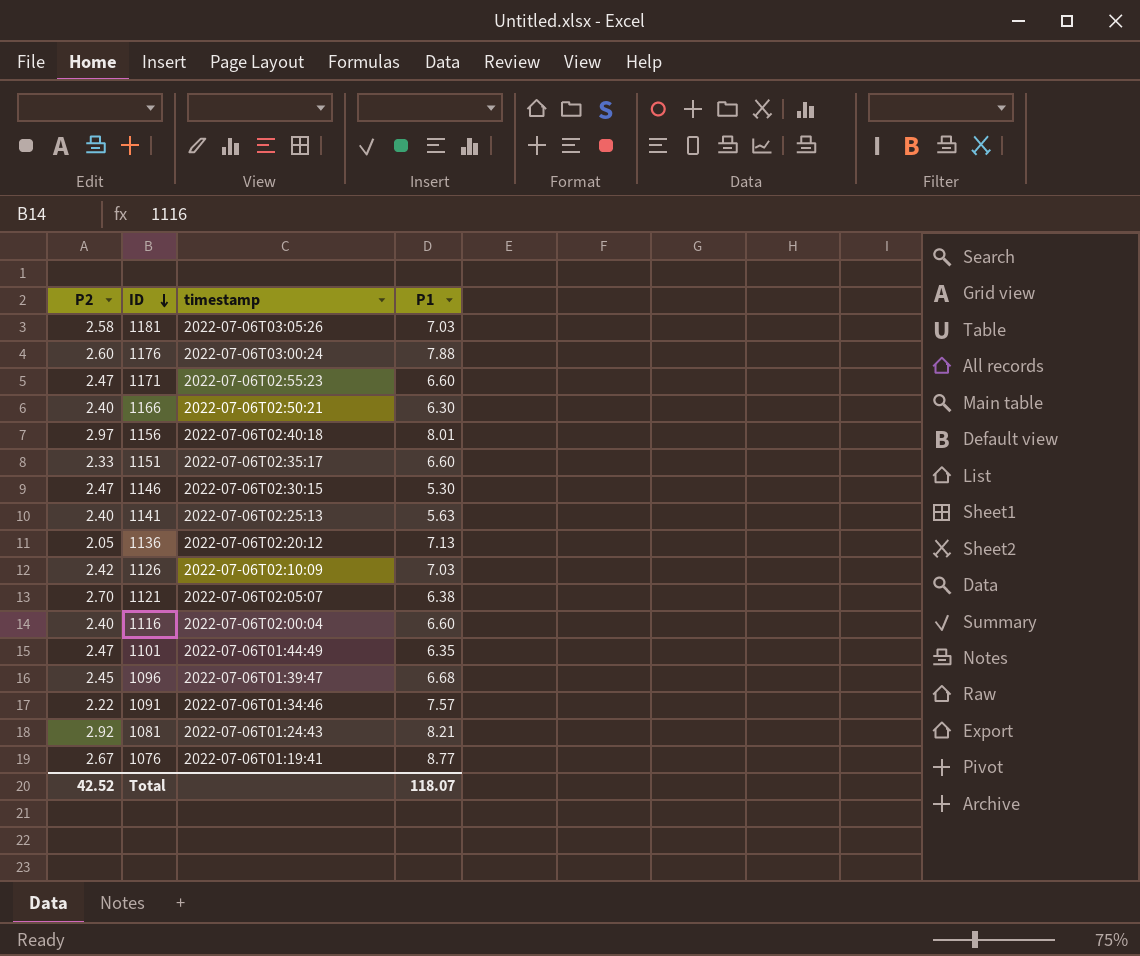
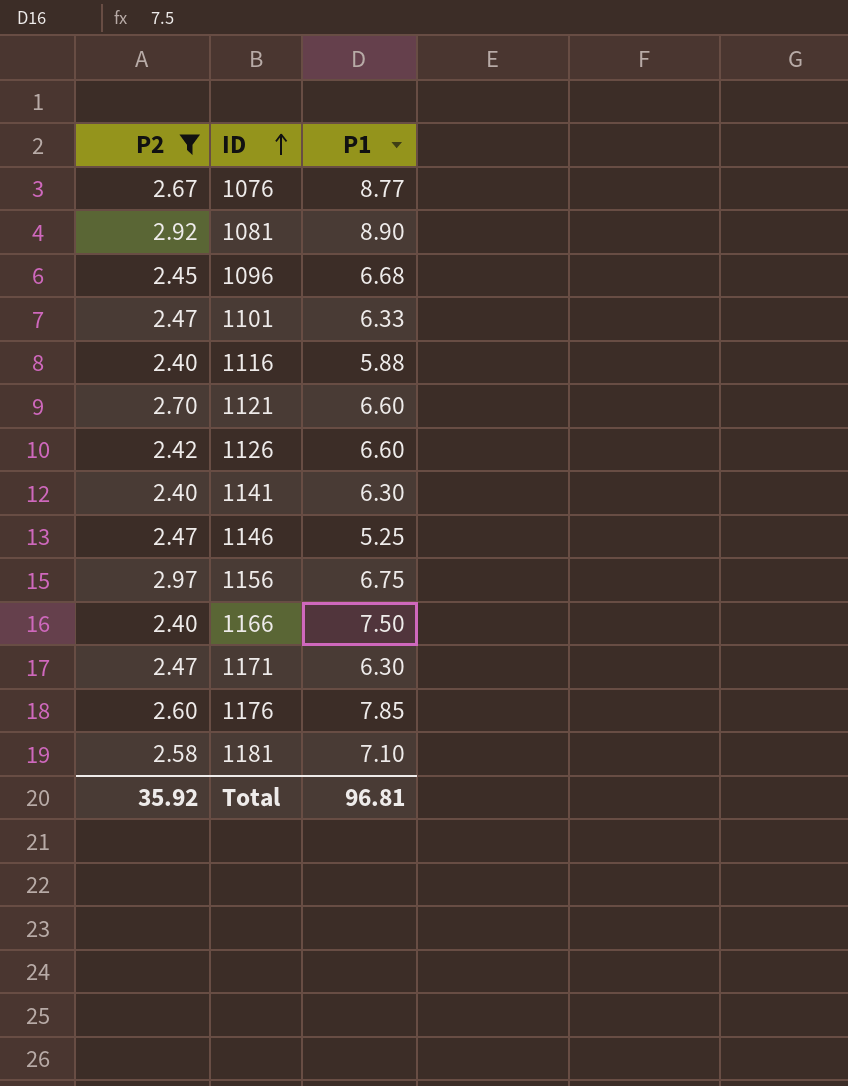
filter: none -> P2 >= 2.40
row order: ID descending -> ID ascending
column timestamp | position: 3 -> none
1081 | P1: 8.21 -> 8.90
1101 | P1: 6.35 -> 6.33
1116 | P1: 6.60 -> 5.88
1121 | P1: 6.38 -> 6.60
1126 | P1: 7.03 -> 6.60
1141 | P1: 5.63 -> 6.30
1146 | P1: 5.30 -> 5.25
1156 | P1: 8.01 -> 6.75
1166 | P1: 6.30 -> 7.50
1171 | P1: 6.60 -> 6.30
1176 | P1: 7.88 -> 7.85
1181 | P1: 7.03 -> 7.10
Total | P2: 42.52 -> 35.92
Total | P1: 118.07 -> 96.81

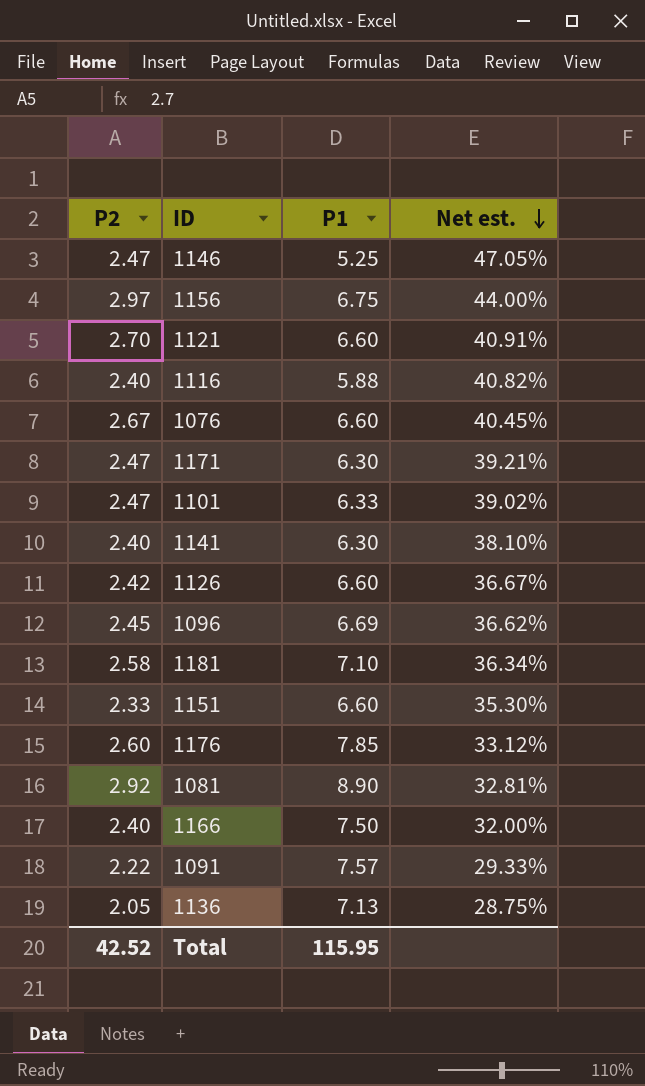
filter: P2 >= 2.40 -> none
row order: ID ascending -> Net est. descending
column Net est. | formula: none -> [P2] / [P1]
1076 | P1: 8.77 -> 6.60
1096 | P1: 6.68 -> 6.69
Total | P2: 35.92 -> 42.52
Total | P1: 96.81 -> 115.95

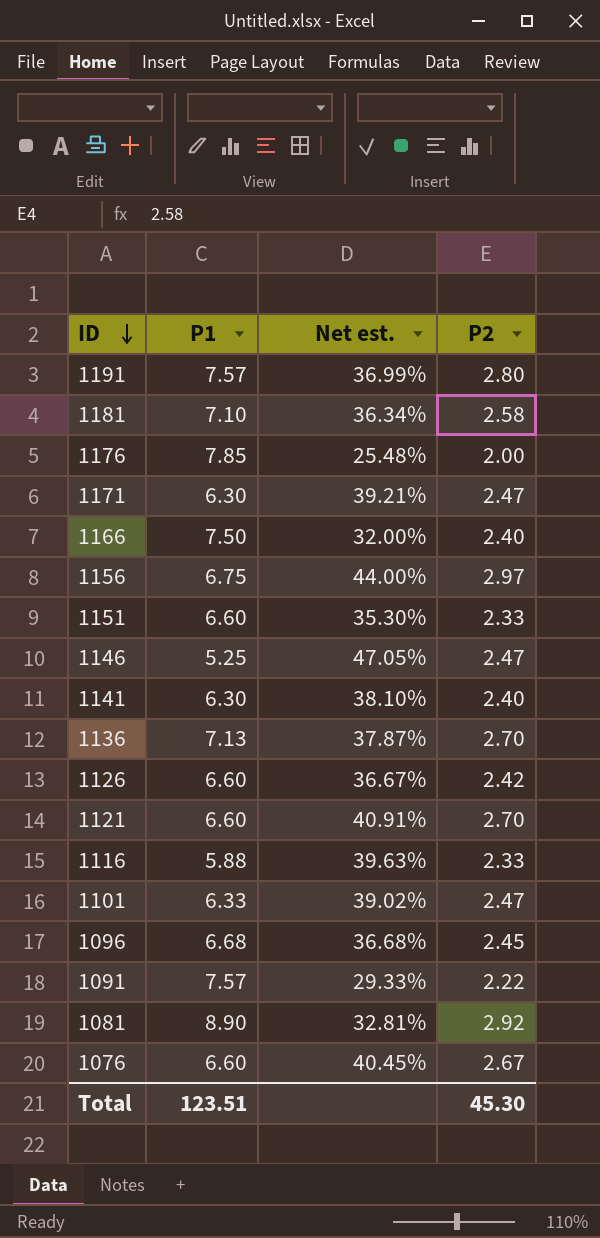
row order: Net est. descending -> ID descending
column P2 | position: 1 -> 4
row 1191: none -> 7.57 | 36.99% | 2.80
1176 | Net est.: 33.12% -> 25.48%
1176 | P2: 2.60 -> 2.00
1136 | Net est.: 28.75% -> 37.87%
1136 | P2: 2.05 -> 2.70
1116 | Net est.: 40.82% -> 39.63%
1116 | P2: 2.40 -> 2.33
1096 | P1: 6.69 -> 6.68
1096 | Net est.: 36.62% -> 36.68%
Total | P1: 115.95 -> 123.51
Total | P2: 42.52 -> 45.30

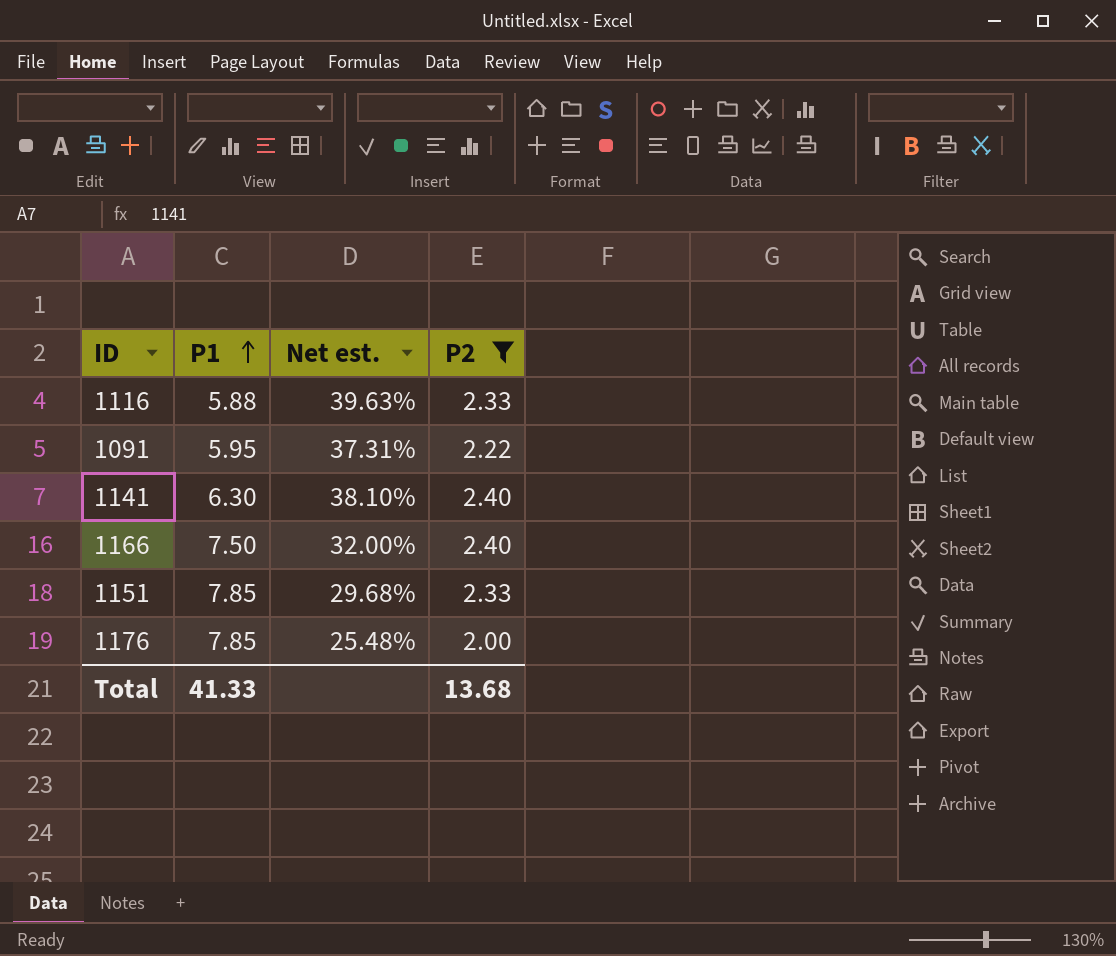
filter: none -> P2 <= 2.40
row order: ID descending -> P1 ascending
1091 | P1: 7.57 -> 5.95
1091 | Net est.: 29.33% -> 37.31%
1151 | P1: 6.60 -> 7.85
1151 | Net est.: 35.30% -> 29.68%
Total | P1: 123.51 -> 41.33
Total | P2: 45.30 -> 13.68

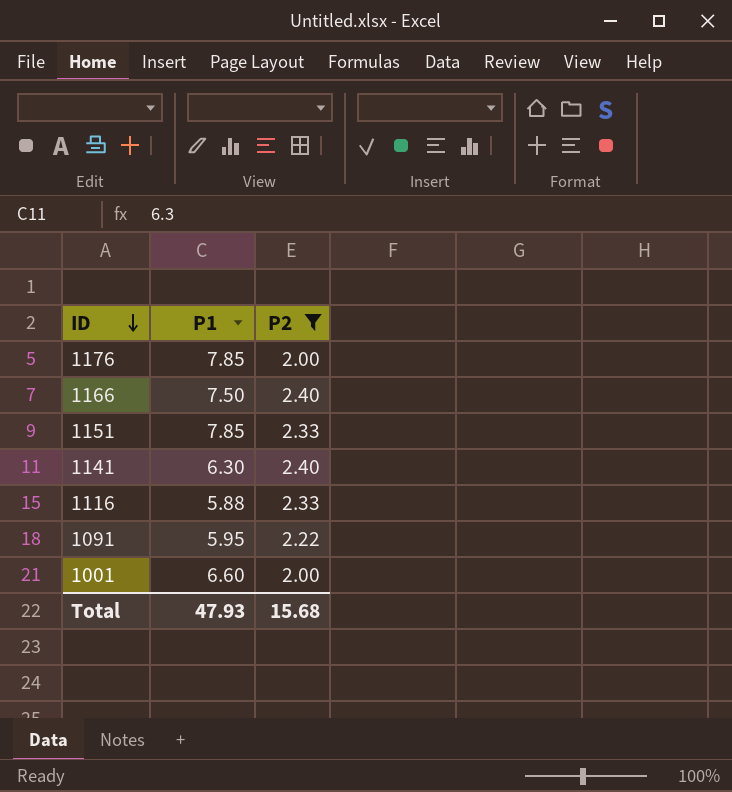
row order: P1 ascending -> ID descending
column Net est. | formula: [P2] / [P1] -> none
row 1001: none -> 6.60 | 2.00
Total | P1: 41.33 -> 47.93
Total | P2: 13.68 -> 15.68

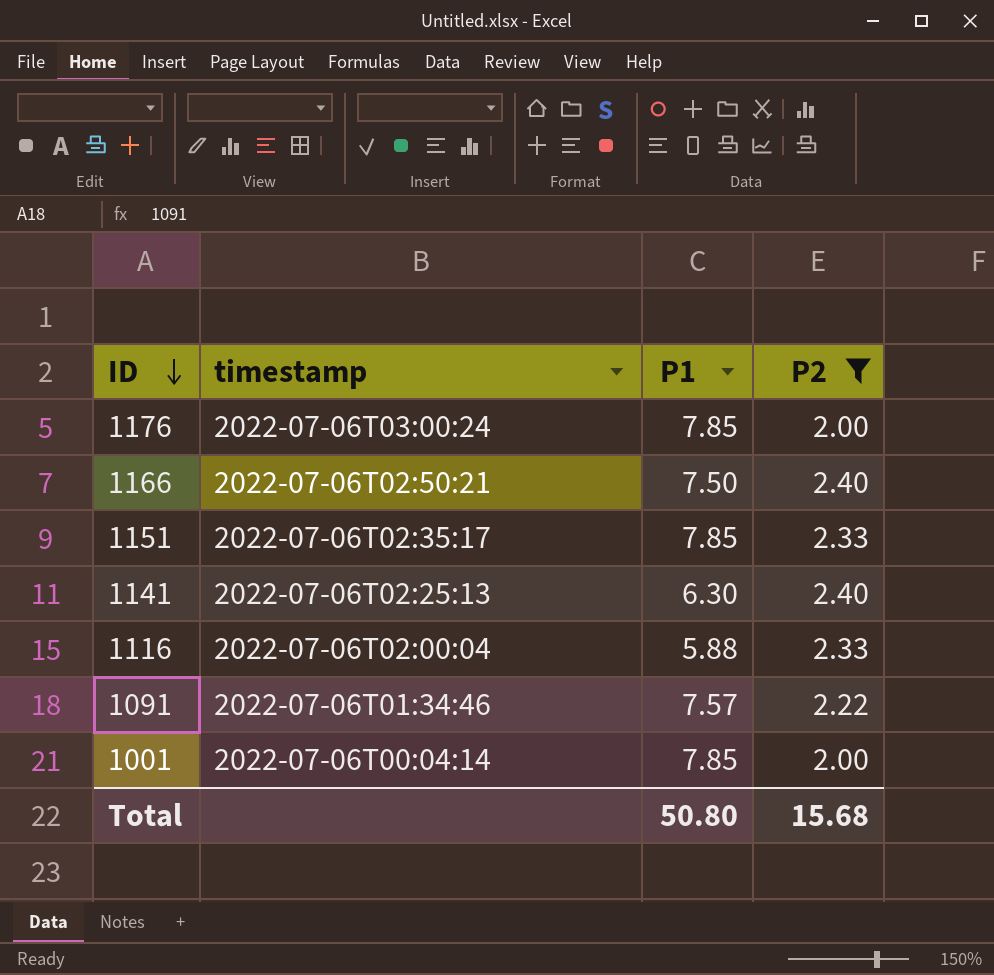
column timestamp | position: none -> 2
1091 | P1: 5.95 -> 7.57
1001 | P1: 6.60 -> 7.85
Total | P1: 47.93 -> 50.80

